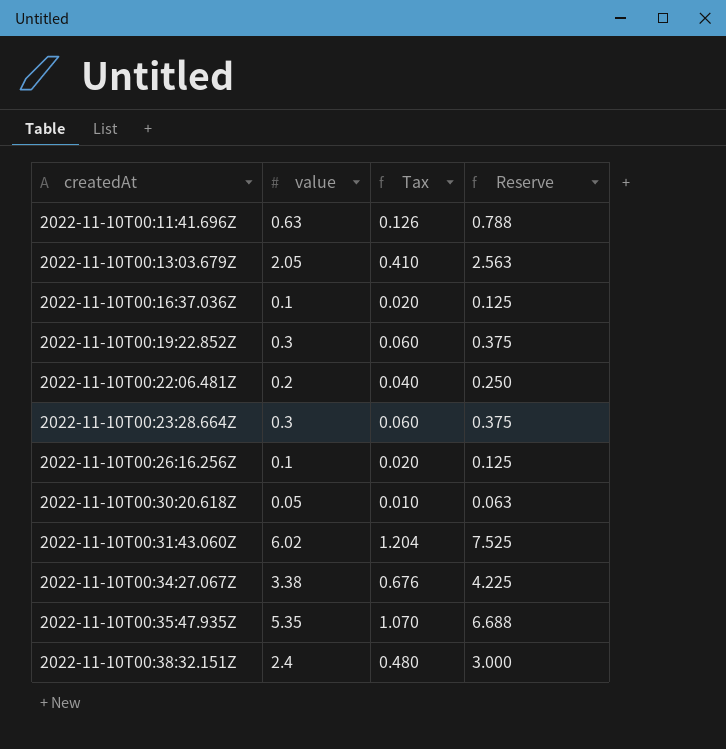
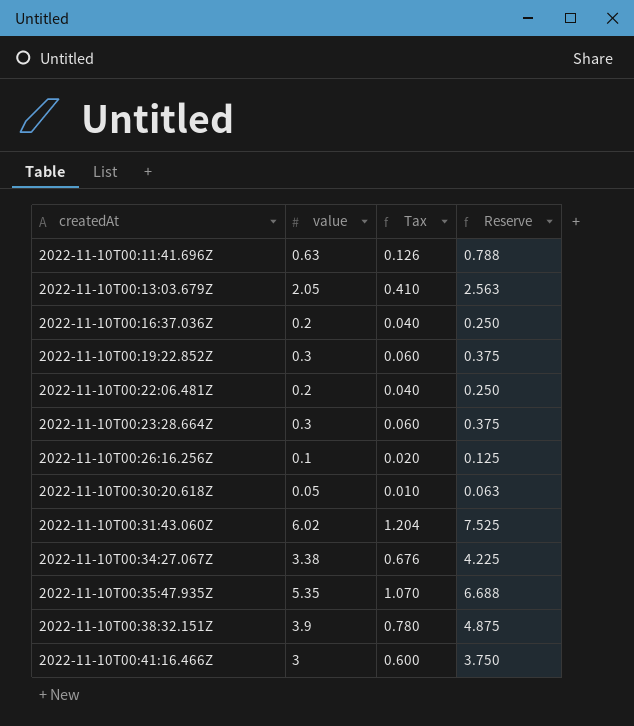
2022-11-10T00:16:37.036Z | value: 0.1 -> 0.2
2022-11-10T00:16:37.036Z | Tax: 0.020 -> 0.040
2022-11-10T00:16:37.036Z | Reserve: 0.125 -> 0.250
2022-11-10T00:38:32.151Z | value: 2.4 -> 3.9
2022-11-10T00:38:32.151Z | Tax: 0.480 -> 0.780
2022-11-10T00:38:32.151Z | Reserve: 3.000 -> 4.875
row 2022-11-10T00:41:16.466Z: none -> 3 | 0.600 | 3.750

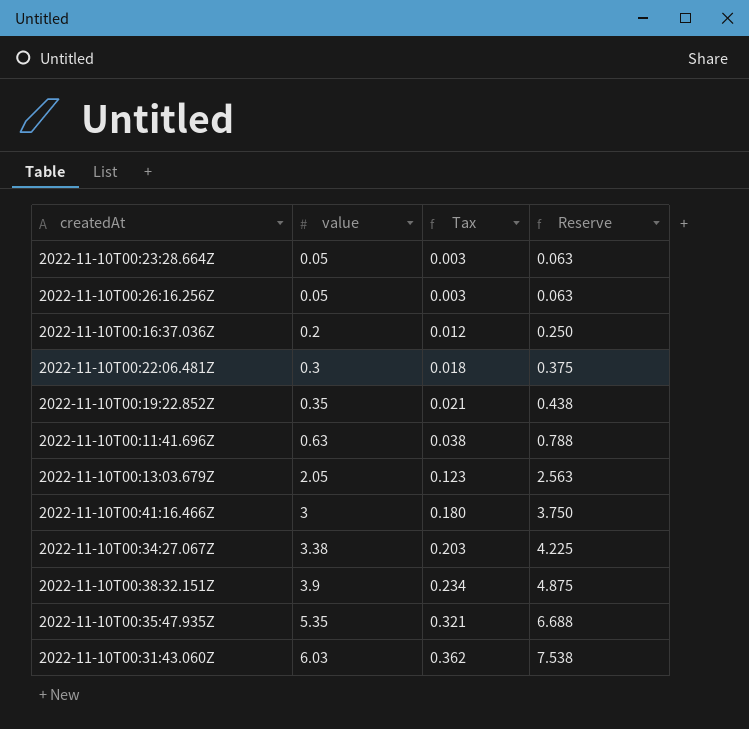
row order: createdAt ascending -> value ascending
column Tax | formula: [value] * 0.2 -> [value] * 0.06
row 2022-11-10T00:30:20.618Z: 0.05 | 0.010 | 0.063 -> none
2022-11-10T00:23:28.664Z | value: 0.3 -> 0.05
2022-11-10T00:23:28.664Z | Reserve: 0.375 -> 0.063
2022-11-10T00:26:16.256Z | value: 0.1 -> 0.05
2022-11-10T00:26:16.256Z | Reserve: 0.125 -> 0.063
2022-11-10T00:22:06.481Z | value: 0.2 -> 0.3
2022-11-10T00:22:06.481Z | Reserve: 0.250 -> 0.375
2022-11-10T00:19:22.852Z | value: 0.3 -> 0.35
2022-11-10T00:19:22.852Z | Reserve: 0.375 -> 0.438
2022-11-10T00:31:43.060Z | value: 6.02 -> 6.03
2022-11-10T00:31:43.060Z | Reserve: 7.525 -> 7.538

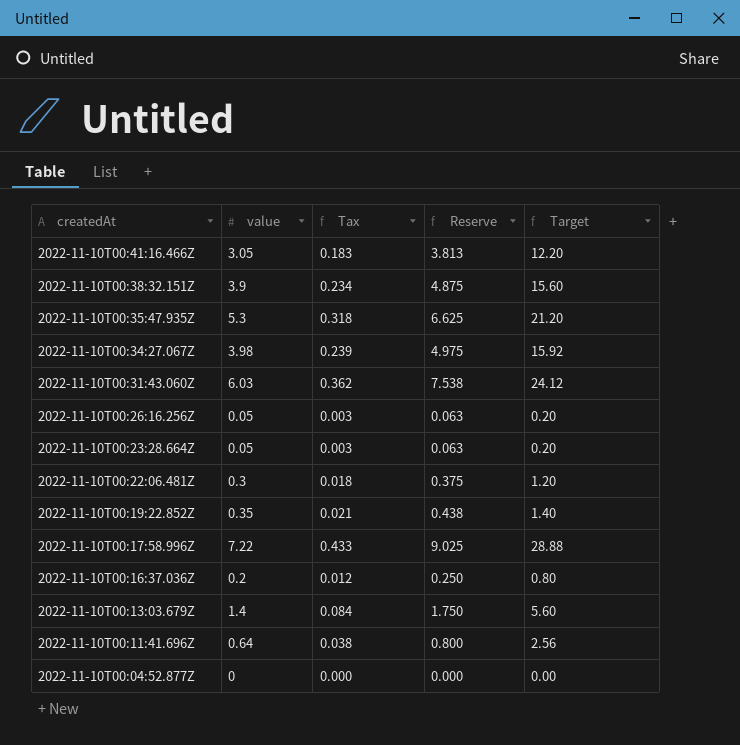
row order: value ascending -> createdAt descending
column Target | formula: none -> [value] * 4
2022-11-10T00:41:16.466Z | value: 3 -> 3.05
2022-11-10T00:41:16.466Z | Tax: 0.180 -> 0.183
2022-11-10T00:41:16.466Z | Reserve: 3.750 -> 3.813
2022-11-10T00:35:47.935Z | value: 5.35 -> 5.3
2022-11-10T00:35:47.935Z | Tax: 0.321 -> 0.318
2022-11-10T00:35:47.935Z | Reserve: 6.688 -> 6.625
2022-11-10T00:34:27.067Z | value: 3.38 -> 3.98
2022-11-10T00:34:27.067Z | Tax: 0.203 -> 0.239
2022-11-10T00:34:27.067Z | Reserve: 4.225 -> 4.975
row 2022-11-10T00:17:58.996Z: none -> 7.22 | 0.433 | 9.025 | 28.88
2022-11-10T00:13:03.679Z | value: 2.05 -> 1.4
2022-11-10T00:13:03.679Z | Tax: 0.123 -> 0.084
2022-11-10T00:13:03.679Z | Reserve: 2.563 -> 1.750
2022-11-10T00:11:41.696Z | value: 0.63 -> 0.64
2022-11-10T00:11:41.696Z | Reserve: 0.788 -> 0.800
row 2022-11-10T00:04:52.877Z: none -> 0 | 0.000 | 0.000 | 0.00

